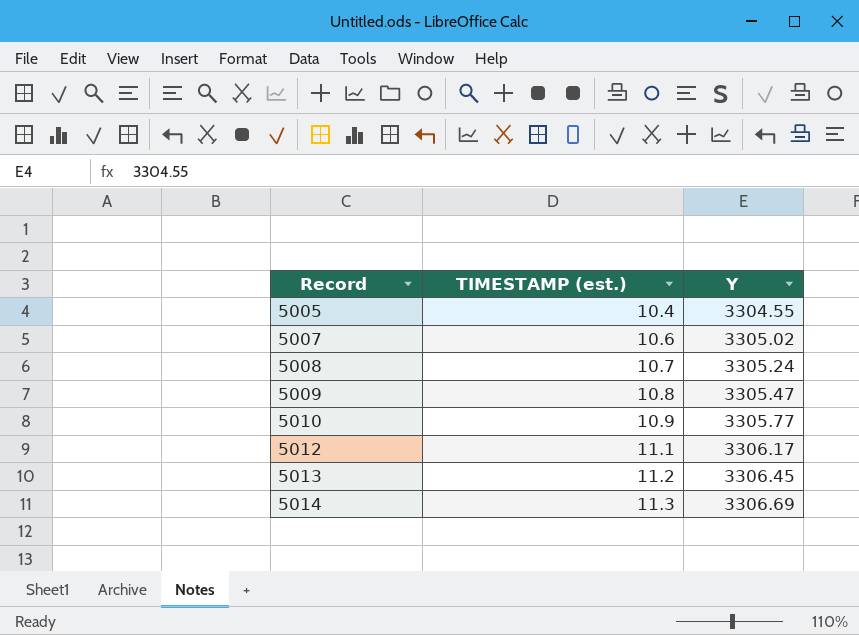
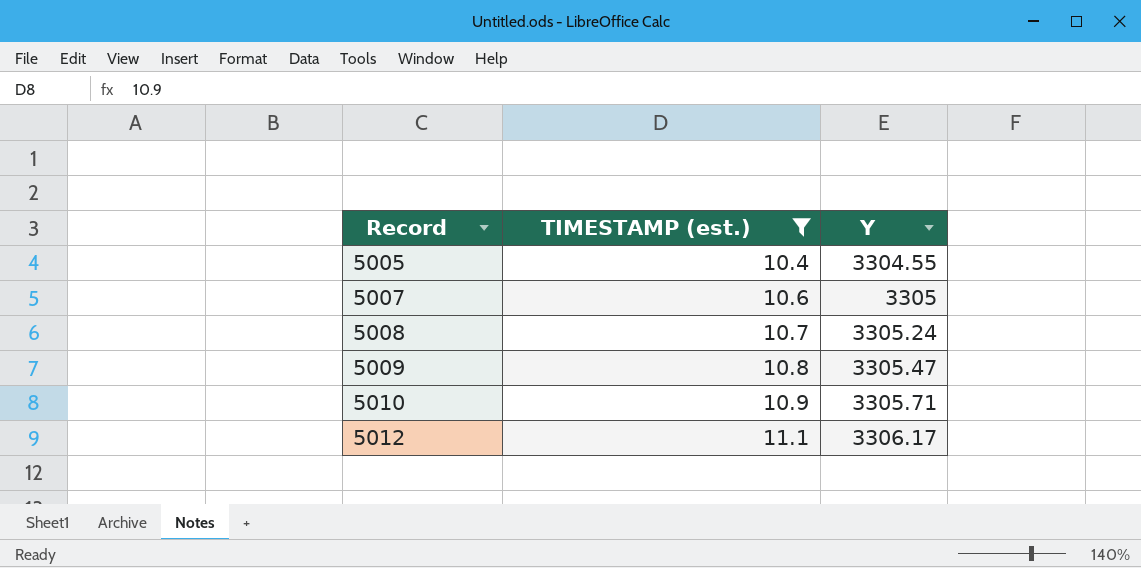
filter: none -> TIMESTAMP (est.) <= 11.1
5007 | Y: 3305.02 -> 3305
5010 | Y: 3305.77 -> 3305.71

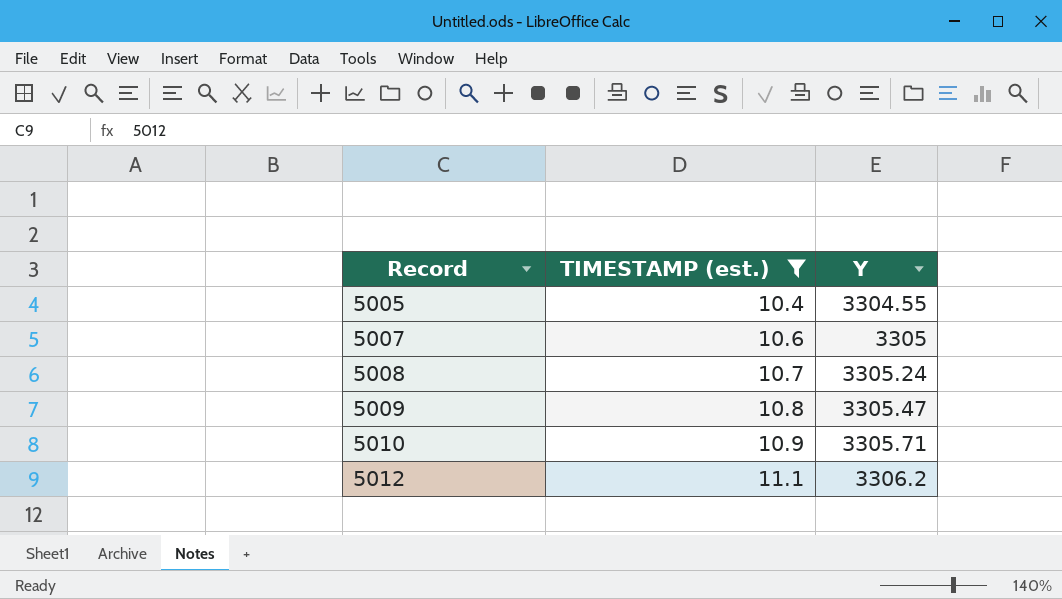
5012 | Y: 3306.17 -> 3306.2

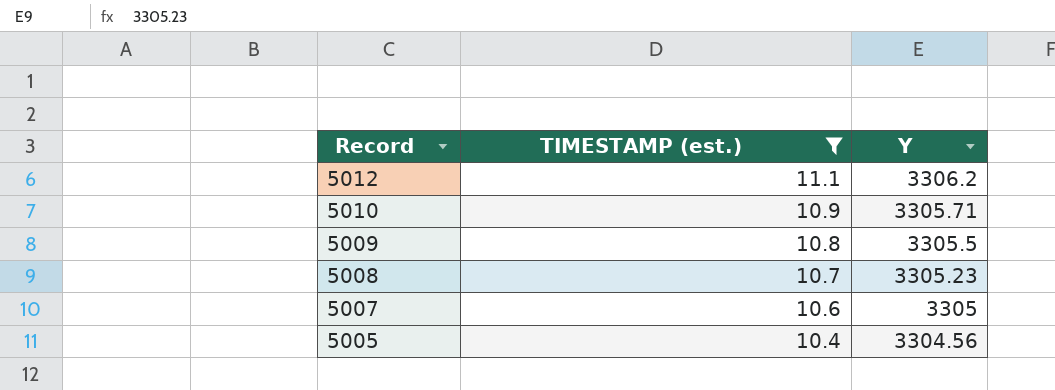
row order: Record ascending -> Record descending
5009 | Y: 3305.47 -> 3305.5
5008 | Y: 3305.24 -> 3305.23
5005 | Y: 3304.55 -> 3304.56

